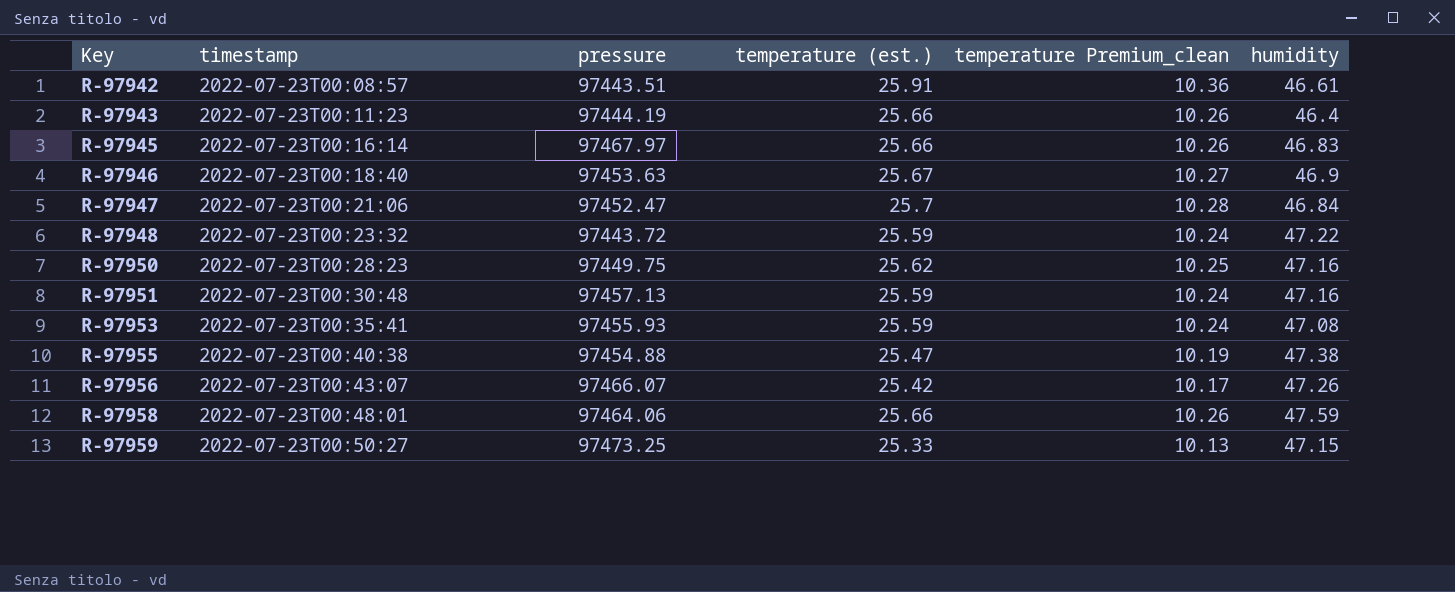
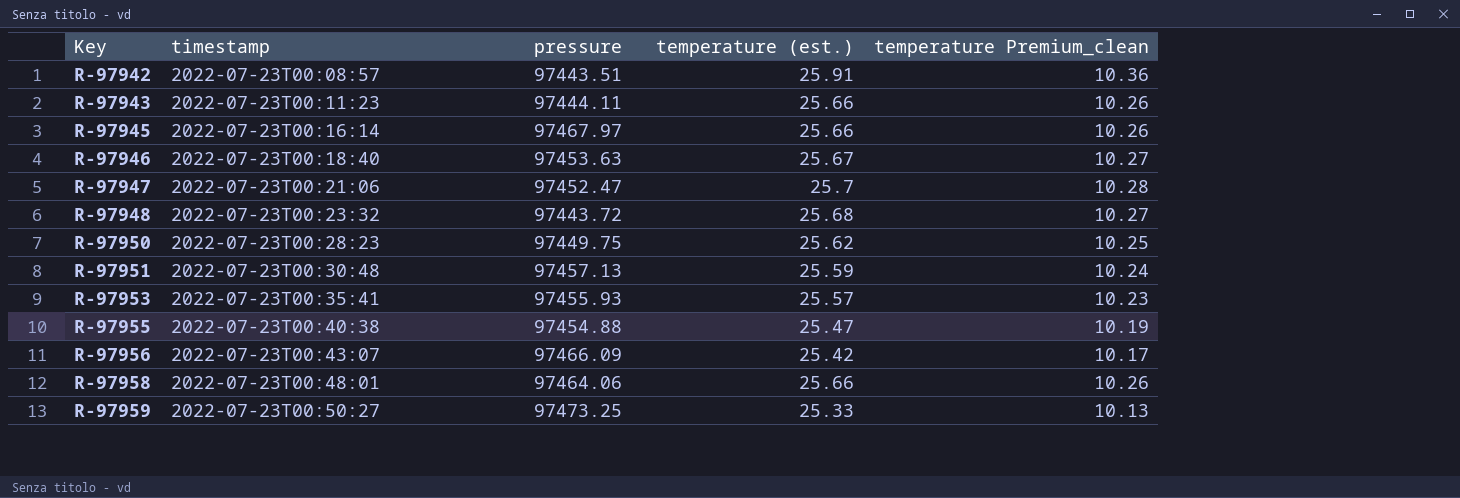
column humidity | position: 6 -> none
R-97943 | pressure: 97444.19 -> 97444.11
R-97948 | temperature (est.): 25.59 -> 25.68
R-97948 | temperature Premium_clean: 10.24 -> 10.27
R-97953 | temperature (est.): 25.59 -> 25.57
R-97953 | temperature Premium_clean: 10.24 -> 10.23
R-97956 | pressure: 97466.07 -> 97466.09

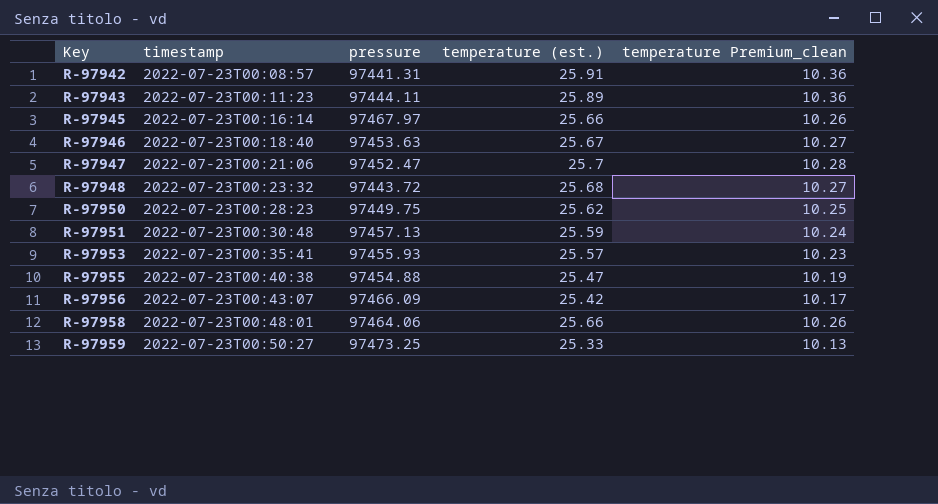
R-97942 | pressure: 97443.51 -> 97441.31
R-97943 | temperature (est.): 25.66 -> 25.89
R-97943 | temperature Premium_clean: 10.26 -> 10.36

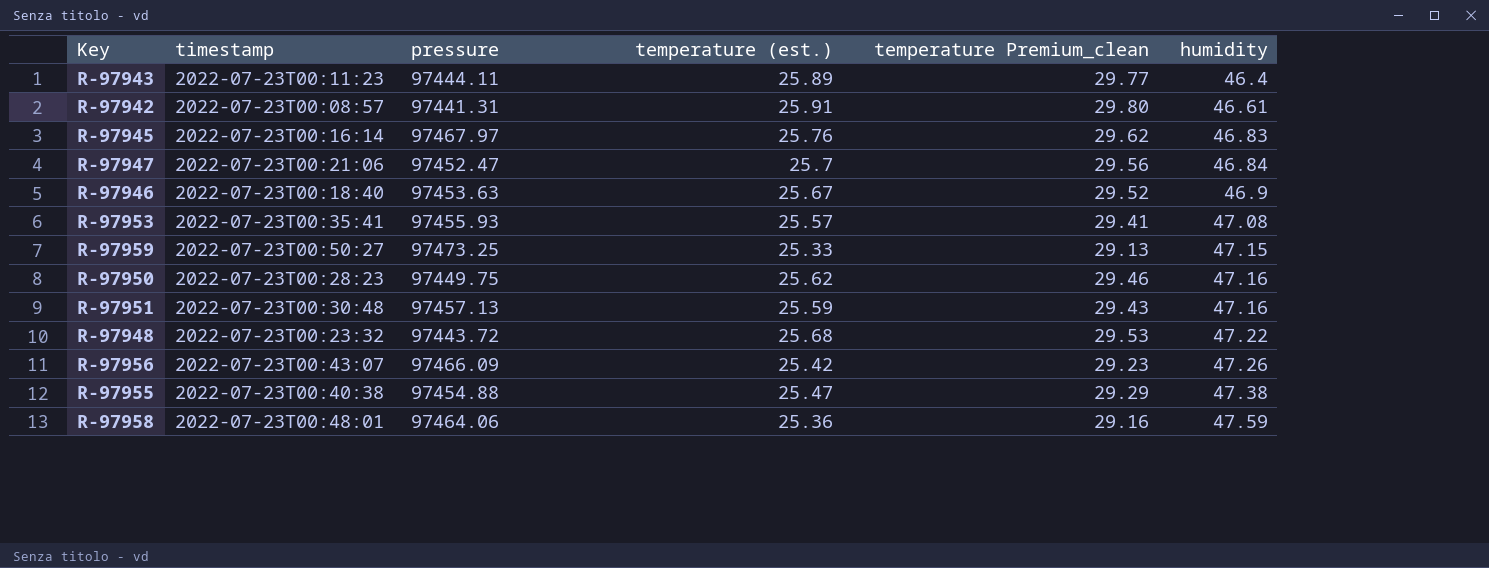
row order: Key ascending -> humidity ascending
column temperature Premium_clean | formula: [temperature (est.)] * 0.4 -> [temperature (est.)] * 1.15
column humidity | position: none -> 6
R-97945 | temperature (est.): 25.66 -> 25.76
R-97958 | temperature (est.): 25.66 -> 25.36

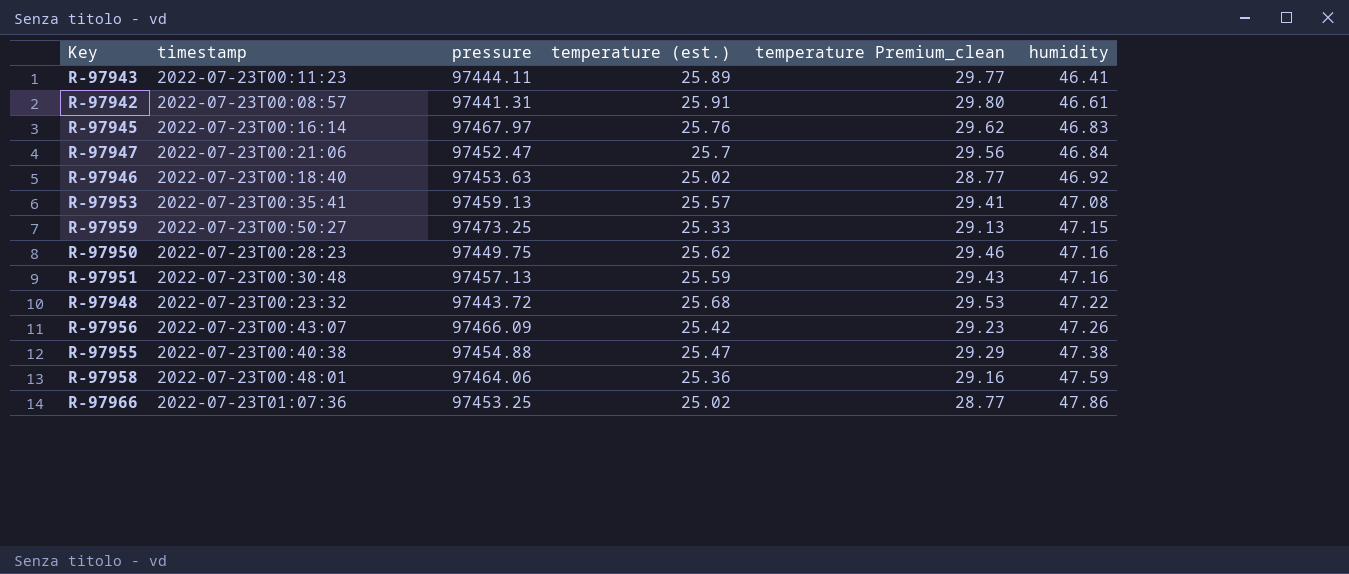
R-97943 | humidity: 46.4 -> 46.41
R-97946 | temperature (est.): 25.67 -> 25.02
R-97946 | temperature Premium_clean: 29.52 -> 28.77
R-97946 | humidity: 46.9 -> 46.92
R-97953 | pressure: 97455.93 -> 97459.13
row R-97966: none -> 2022-07-23T01:07:36 | 97453.25 | 25.02 | 28.77 | 47.86

